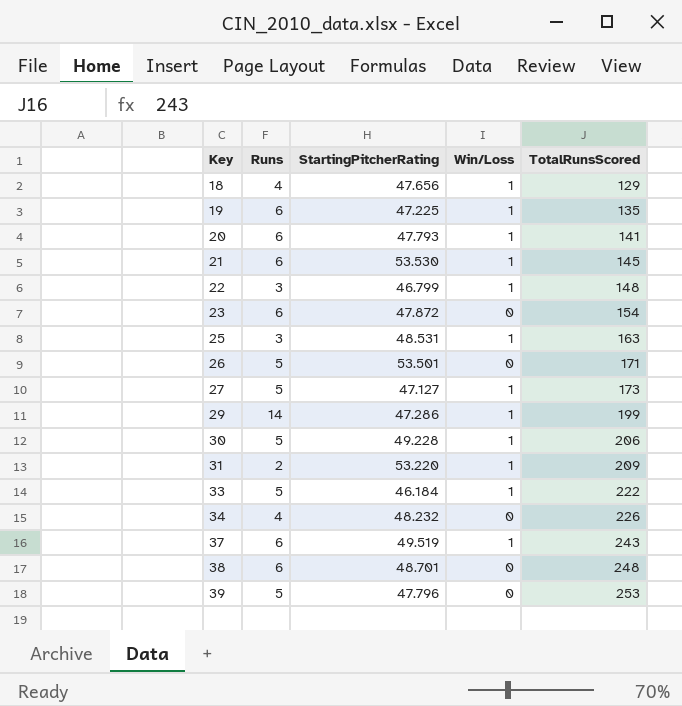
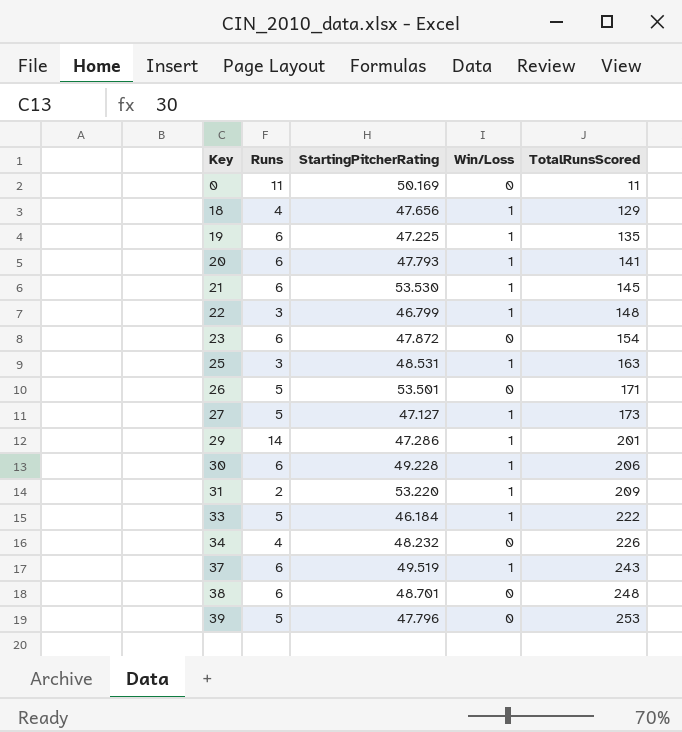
row 0: none -> 11 | 50.169 | 0 | 11
29 | TotalRunsScored: 199 -> 201
30 | Runs: 5 -> 6

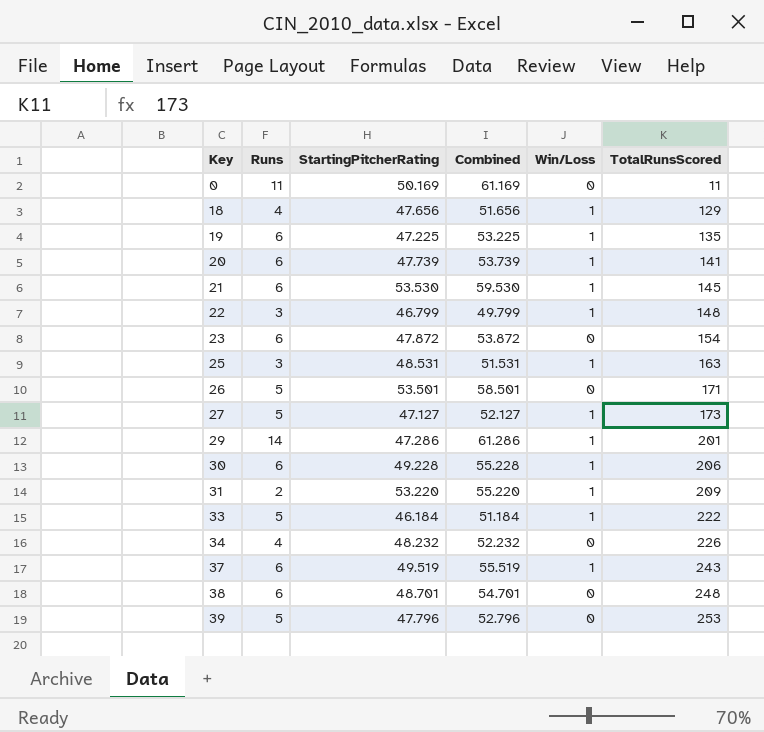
column Combined | formula: none -> [Runs] + [StartingPitcherRating]
20 | StartingPitcherRating: 47.793 -> 47.739

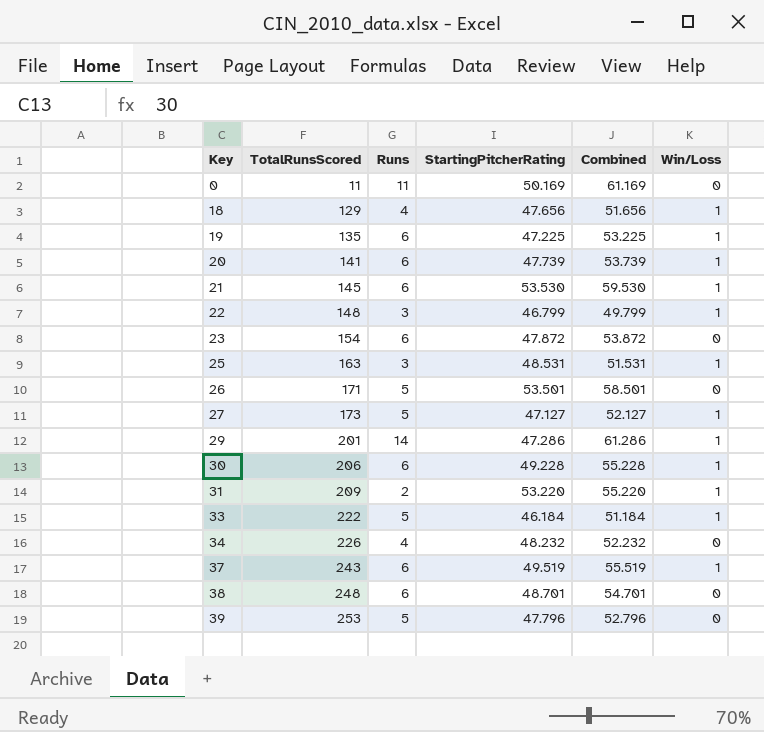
column TotalRunsScored | position: 6 -> 2

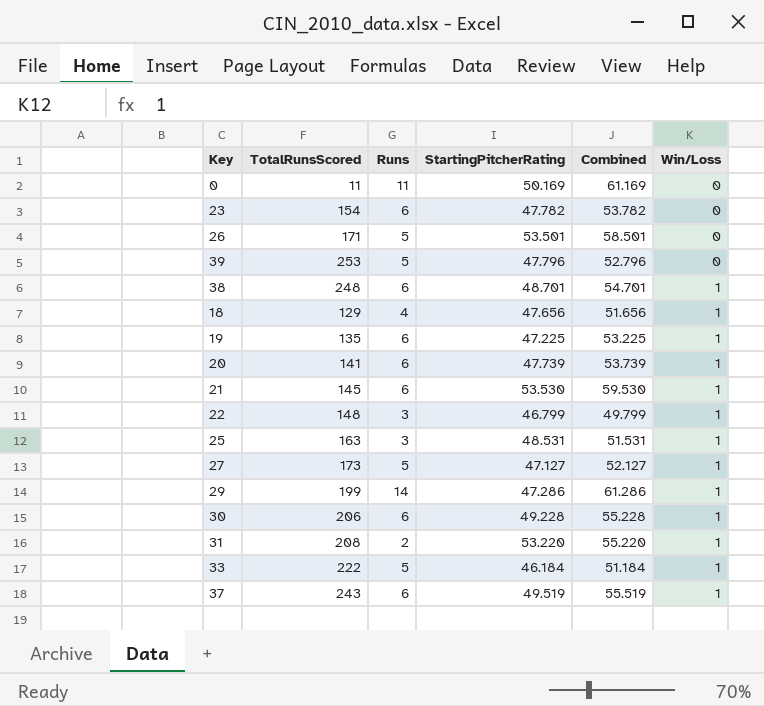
row order: Key ascending -> Win/Loss ascending
row 34: 226 | 4 | 48.232 | 52.232 | 0 -> none
23 | StartingPitcherRating: 47.872 -> 47.782
23 | Combined: 53.872 -> 53.782
38 | Win/Loss: 0 -> 1
29 | TotalRunsScored: 201 -> 199
31 | TotalRunsScored: 209 -> 208

